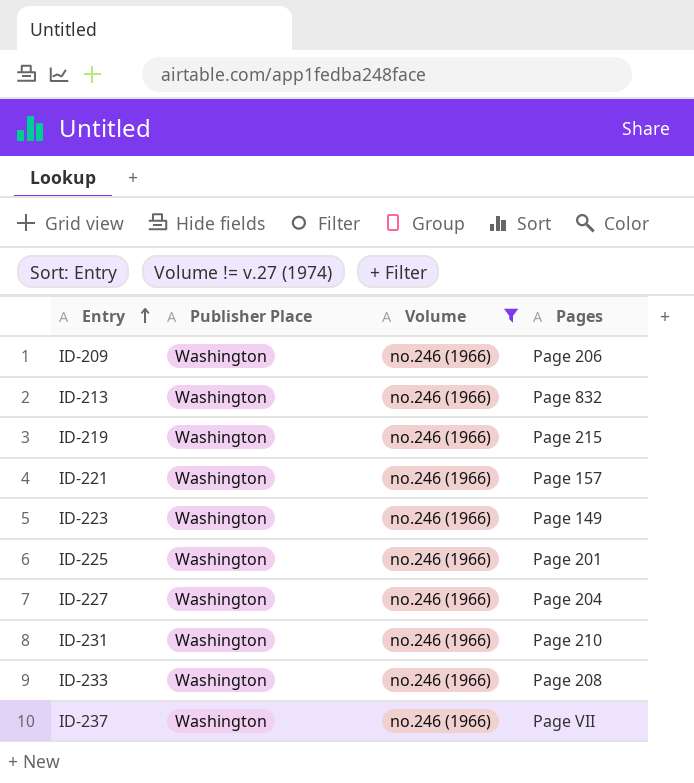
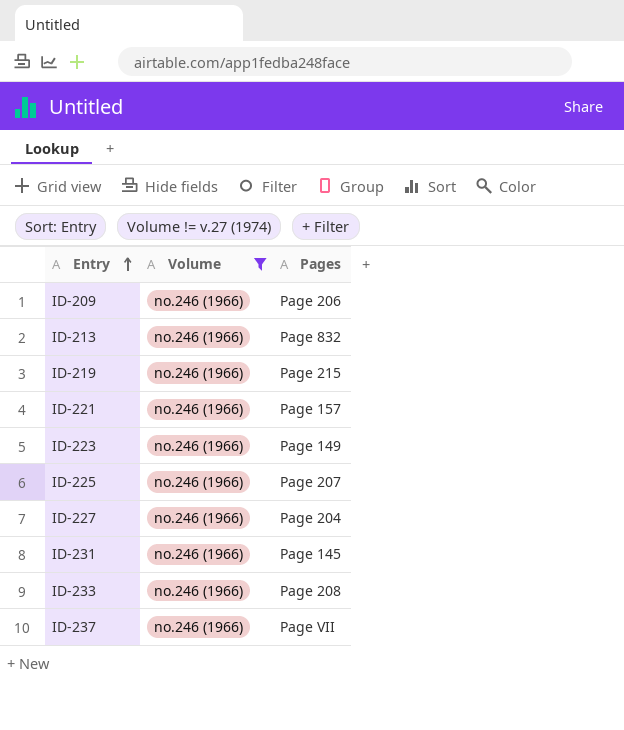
column Publisher Place | position: 2 -> none
ID-225 | Pages: Page 201 -> Page 207
ID-231 | Pages: Page 210 -> Page 145

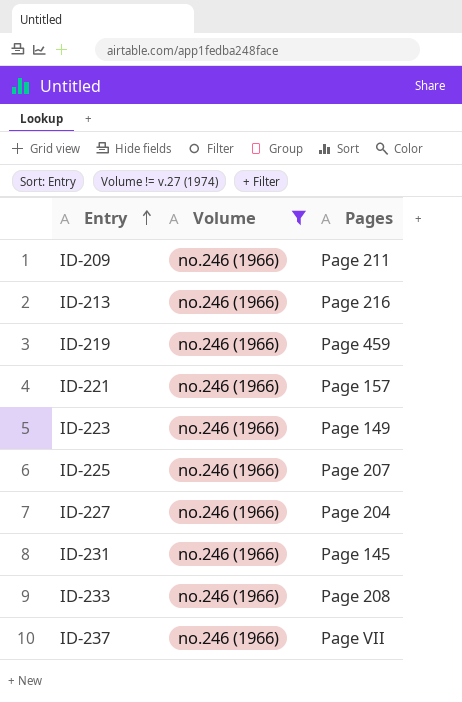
ID-209 | Pages: Page 206 -> Page 211
ID-213 | Pages: Page 832 -> Page 216
ID-219 | Pages: Page 215 -> Page 459

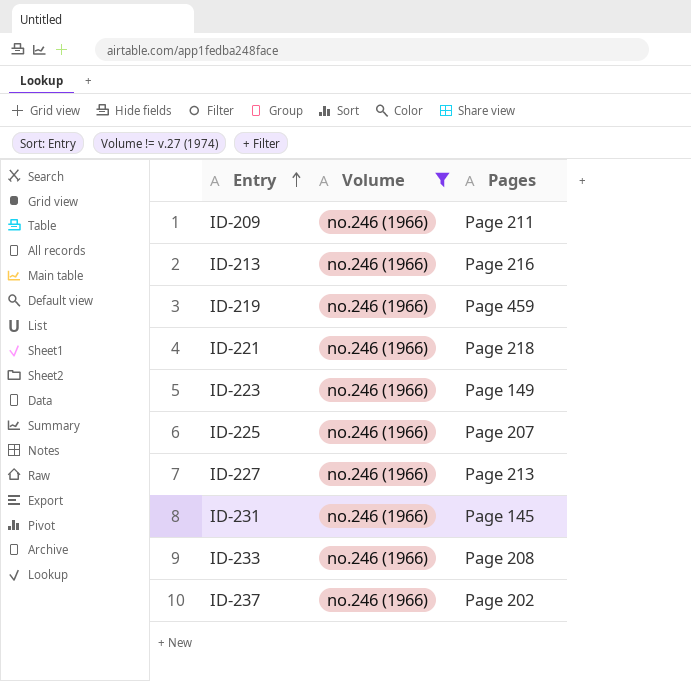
ID-221 | Pages: Page 157 -> Page 218
ID-227 | Pages: Page 204 -> Page 213
ID-237 | Pages: Page VII -> Page 202

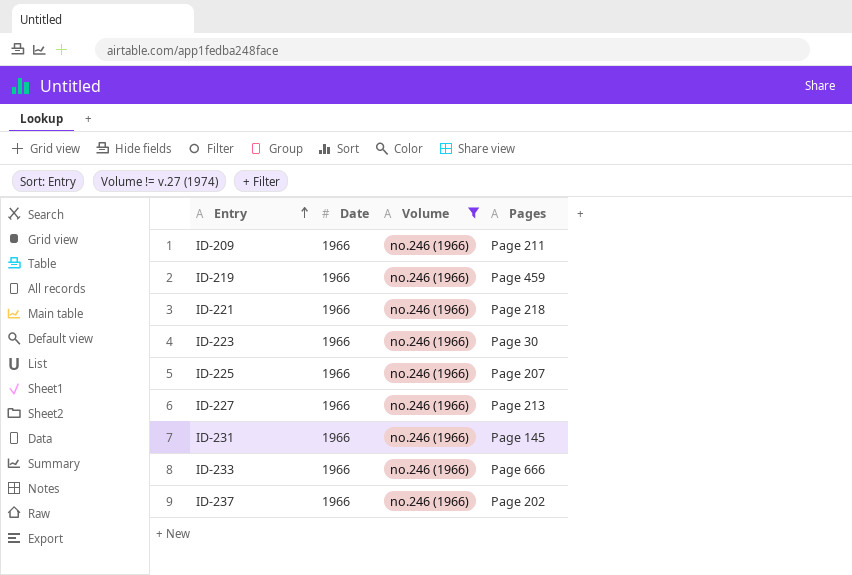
column Date | position: none -> 2
row ID-213: no.246 (1966) | Page 216 -> none
ID-223 | Pages: Page 149 -> Page 30
ID-233 | Pages: Page 208 -> Page 666

